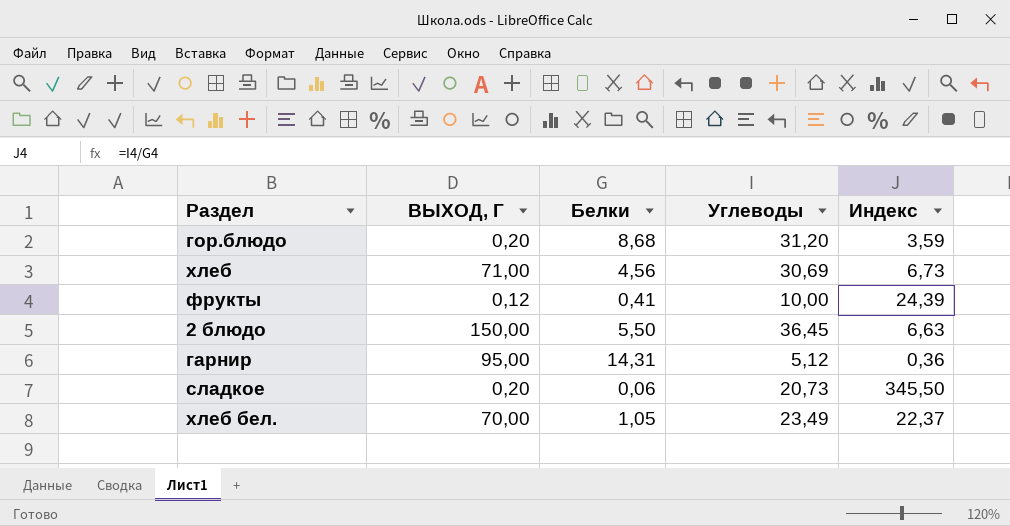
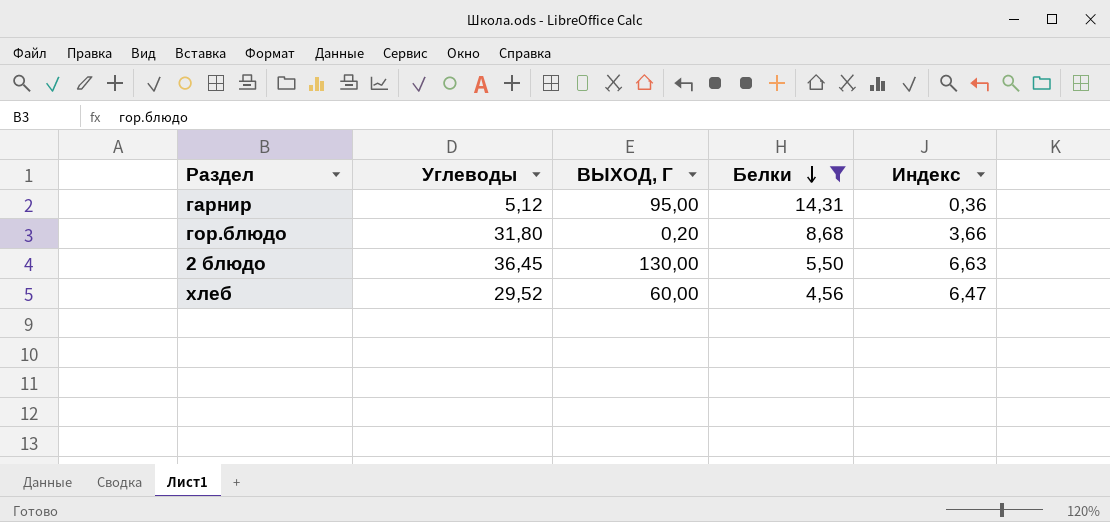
filter: none -> Белки >= 4,56
row order: none -> Белки descending
column Углеводы | position: 4 -> 2
гор.блюдо | Углеводы: 31,20 -> 31,80
гор.блюдо | Индекс: 3,59 -> 3,66
2 блюдо | ВЫХОД, Г: 150,00 -> 130,00
хлеб | Углеводы: 30,69 -> 29,52
хлеб | ВЫХОД, Г: 71,00 -> 60,00
хлеб | Индекс: 6,73 -> 6,47

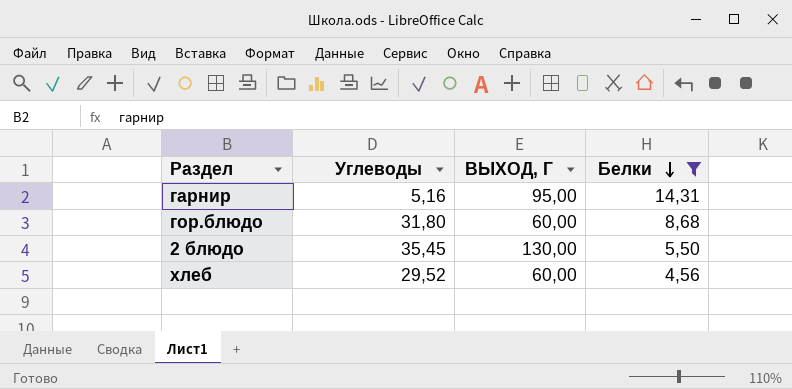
column Индекс | formula: [Углеводы] / [Белки] -> none
гарнир | Углеводы: 5,12 -> 5,16
гор.блюдо | ВЫХОД, Г: 0,20 -> 60,00
2 блюдо | Углеводы: 36,45 -> 35,45

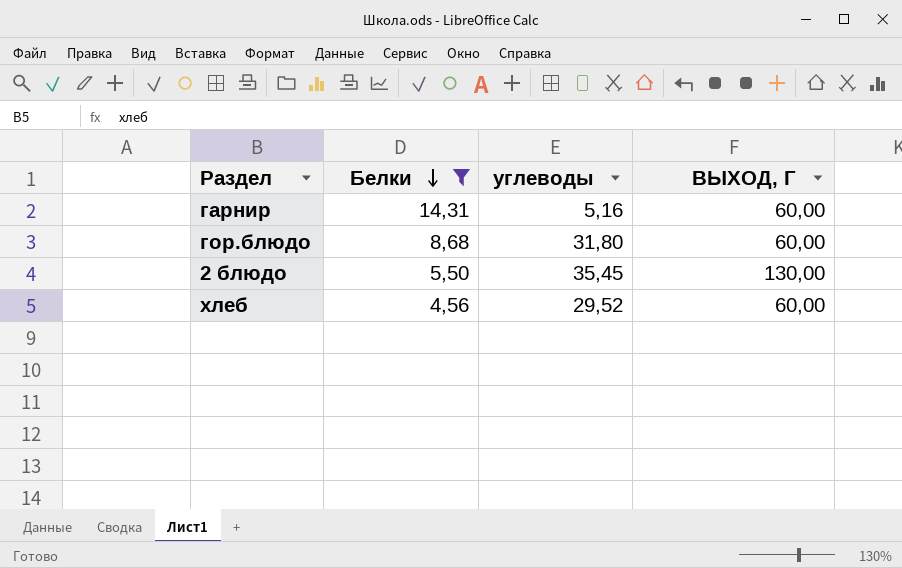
column Белки | position: 4 -> 2
column name: Углеводы -> углеводы
гарнир | ВЫХОД, Г: 95,00 -> 60,00

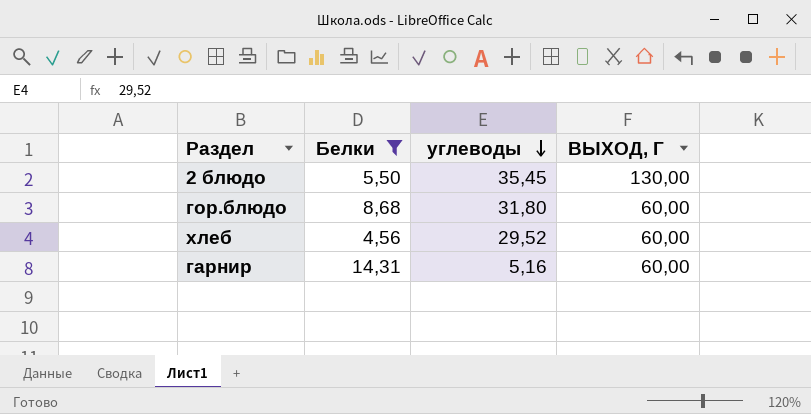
row order: Белки descending -> углеводы descending

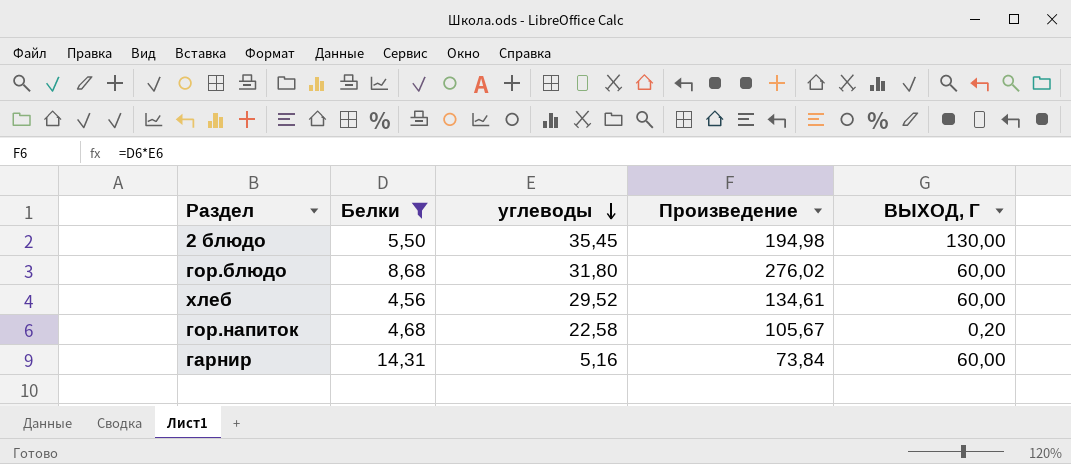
column Произведение | formula: none -> [Белки] * [углеводы]
row гор.напиток: none -> 4,68 | 22,58 | 105,67 | 0,20

